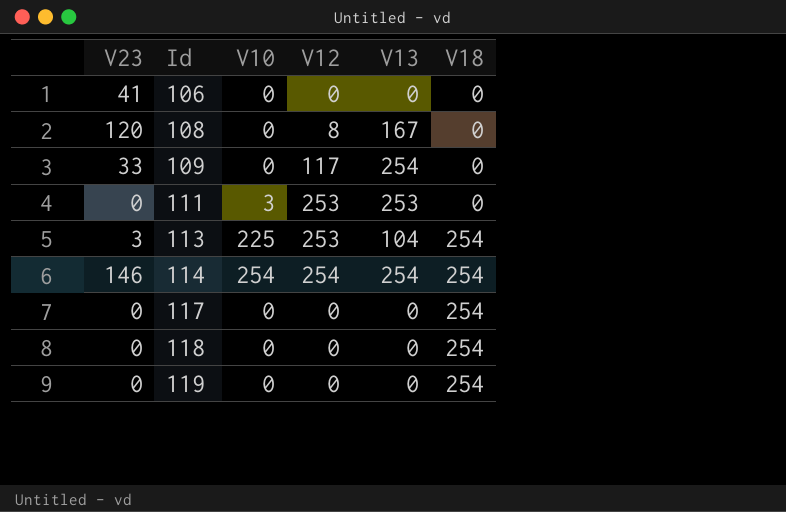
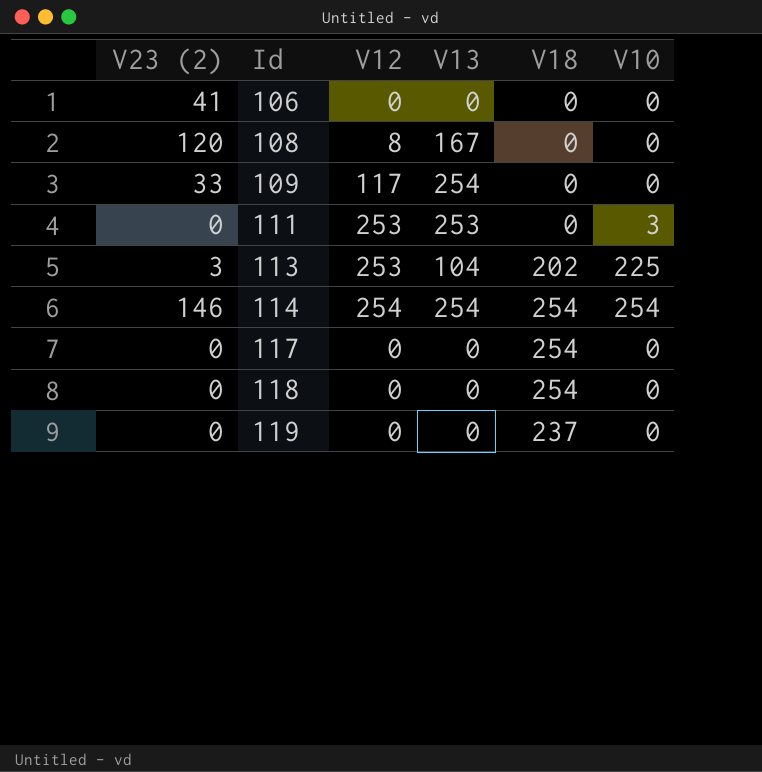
column name: V23 -> V23 (2)
column V10 | position: 3 -> 6
113 | V18: 254 -> 202
119 | V18: 254 -> 237

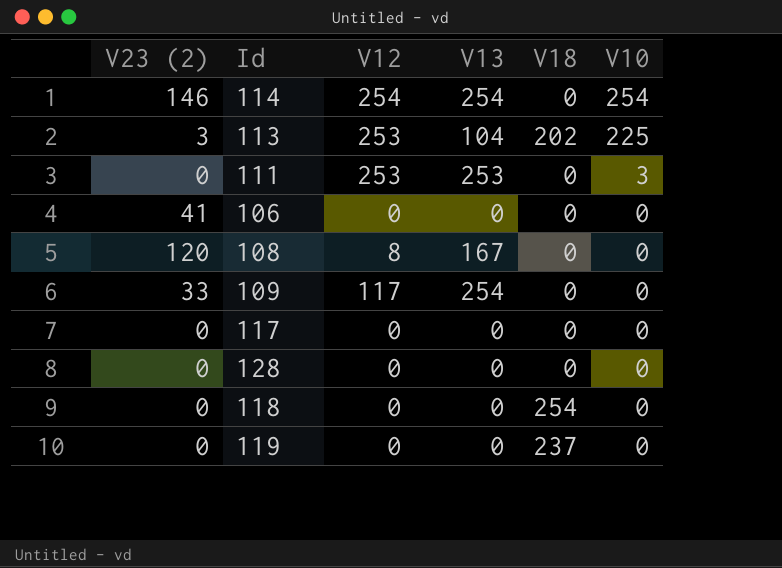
row order: Id ascending -> V10 descending
114 | V18: 254 -> 0
117 | V18: 254 -> 0
row 128: none -> 0 | 0 | 0 | 0 | 0

